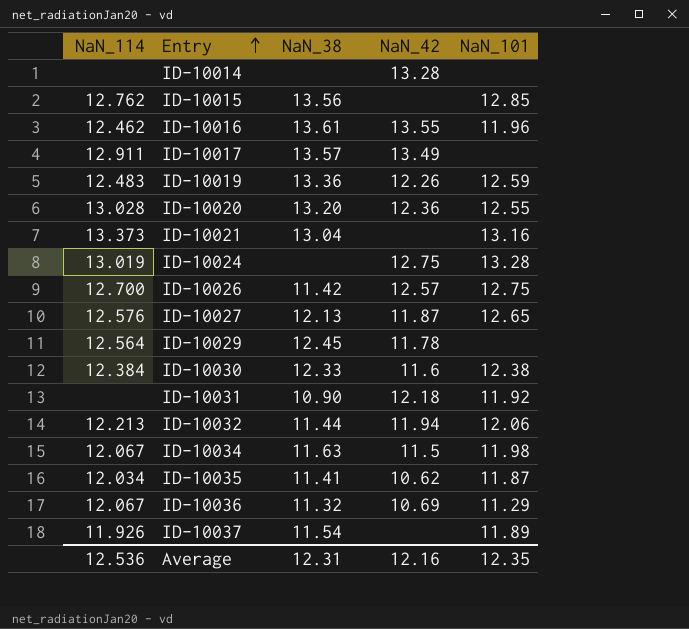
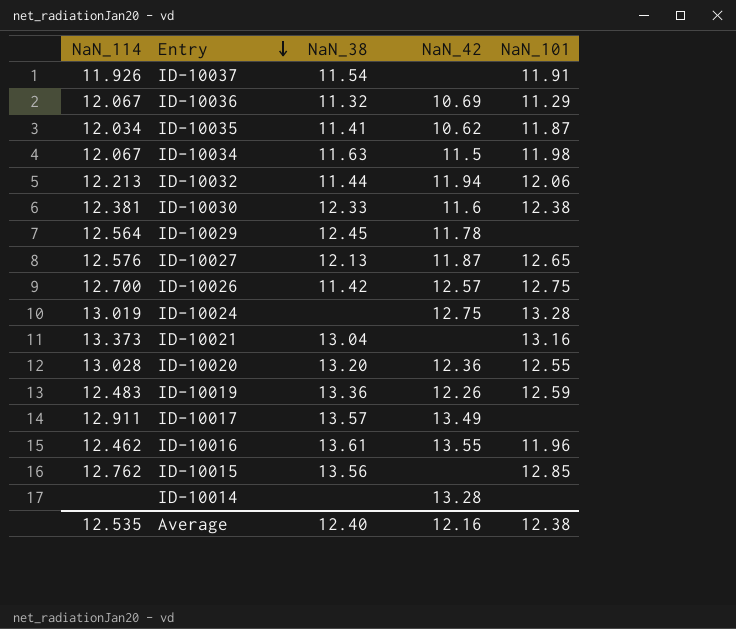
row order: Entry ascending -> Entry descending
row ID-10031: none | 10.90 | 12.18 | 11.92 -> none
ID-10037 | NaN_101: 11.89 -> 11.91
ID-10030 | NaN_114: 12.384 -> 12.381
Average | NaN_114: 12.536 -> 12.535
Average | NaN_38: 12.31 -> 12.40
Average | NaN_101: 12.35 -> 12.38

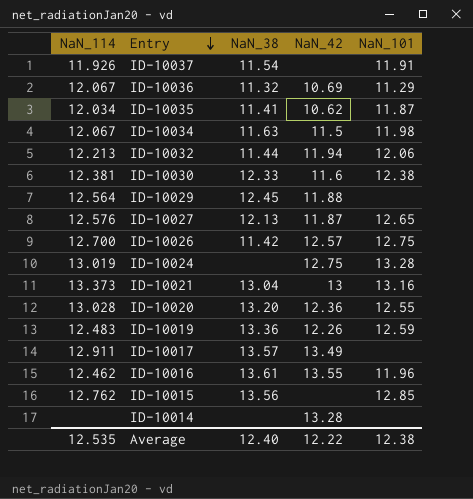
ID-10029 | NaN_42: 11.78 -> 11.88
ID-10021 | NaN_42: none -> 13
Average | NaN_42: 12.16 -> 12.22

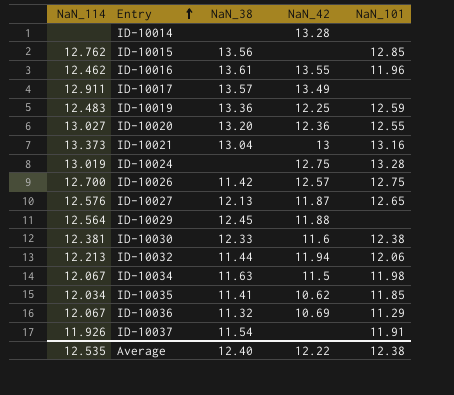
row order: Entry descending -> Entry ascending
ID-10019 | NaN_42: 12.26 -> 12.25
ID-10020 | NaN_114: 13.028 -> 13.027
ID-10035 | NaN_101: 11.87 -> 11.85

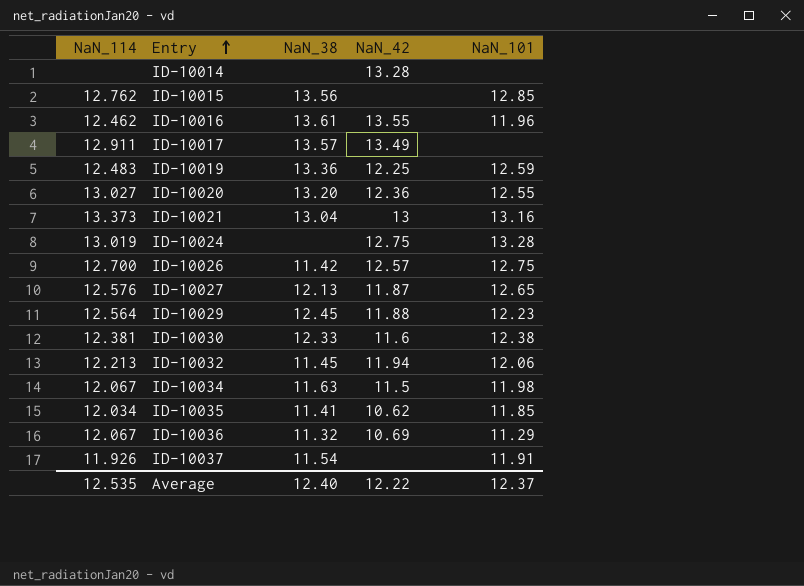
ID-10029 | NaN_101: none -> 12.23
ID-10032 | NaN_38: 11.44 -> 11.45
Average | NaN_101: 12.38 -> 12.37

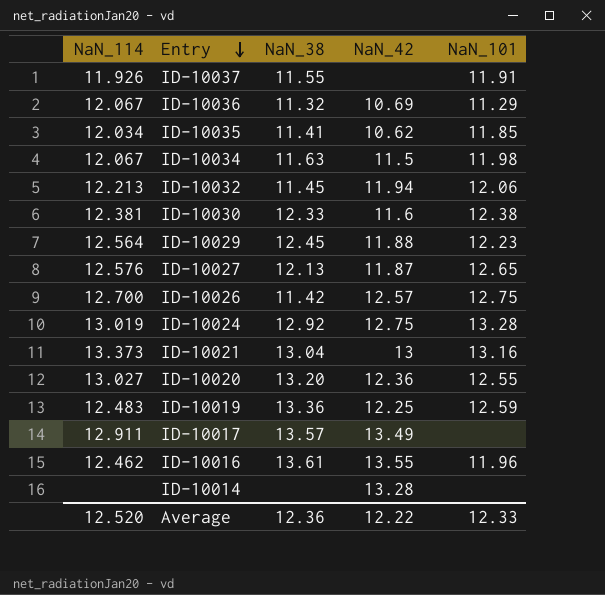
row order: Entry ascending -> Entry descending
row ID-10015: 12.762 | 13.56 | none | 12.85 -> none
ID-10037 | NaN_38: 11.54 -> 11.55
ID-10024 | NaN_38: none -> 12.92
Average | NaN_114: 12.535 -> 12.520
Average | NaN_38: 12.40 -> 12.36
Average | NaN_101: 12.37 -> 12.33

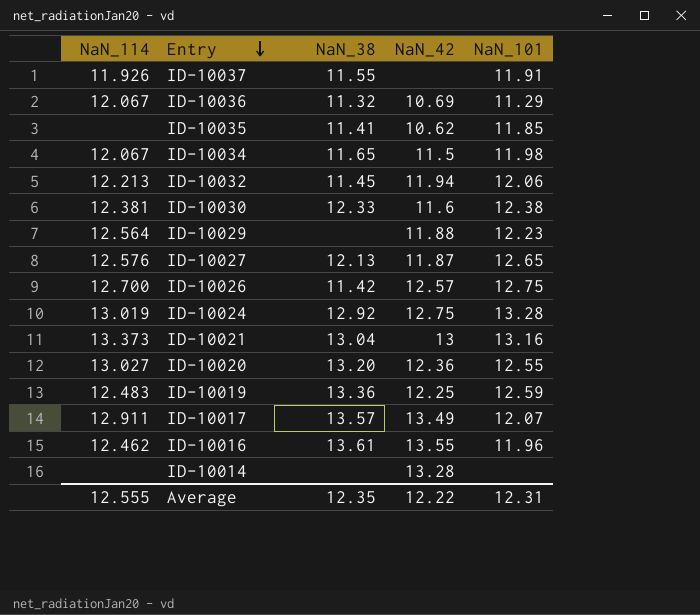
ID-10035 | NaN_114: 12.034 -> none
ID-10034 | NaN_38: 11.63 -> 11.65
ID-10029 | NaN_38: 12.45 -> none
ID-10017 | NaN_101: none -> 12.07
Average | NaN_114: 12.520 -> 12.555
Average | NaN_38: 12.36 -> 12.35
Average | NaN_101: 12.33 -> 12.31

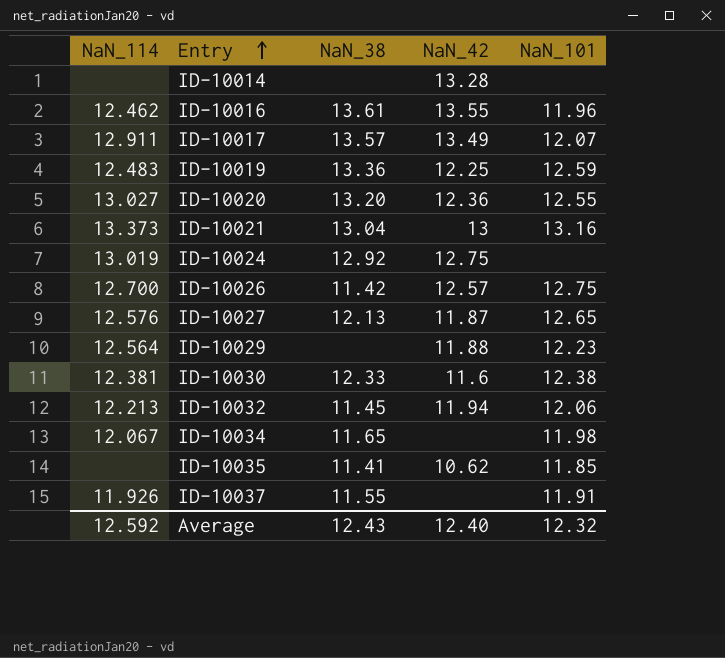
row order: Entry descending -> Entry ascending
row ID-10036: 12.067 | 11.32 | 10.69 | 11.29 -> none
ID-10024 | NaN_101: 13.28 -> none
ID-10034 | NaN_42: 11.5 -> none
Average | NaN_114: 12.555 -> 12.592
Average | NaN_38: 12.35 -> 12.43
Average | NaN_42: 12.22 -> 12.40
Average | NaN_101: 12.31 -> 12.32

